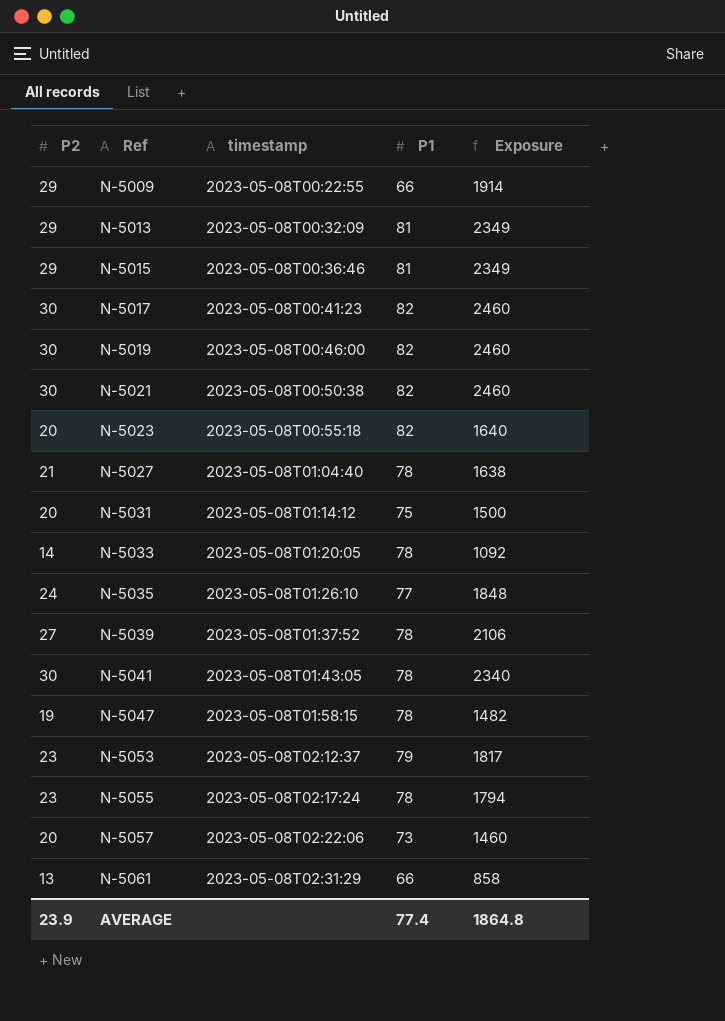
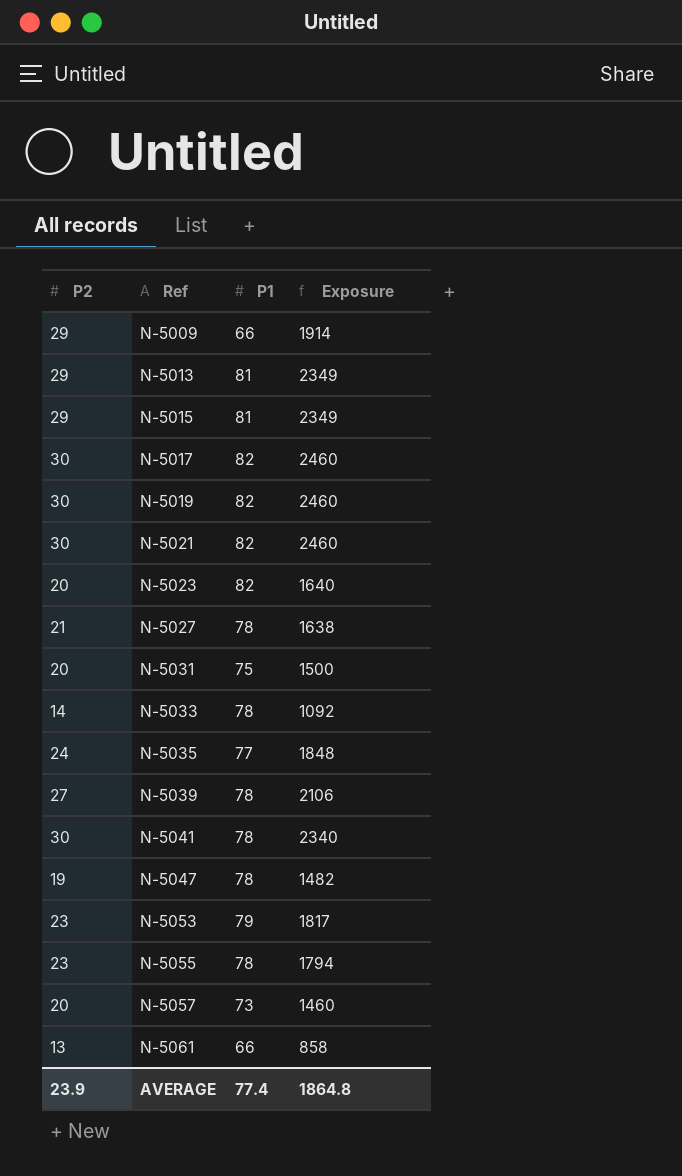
column timestamp | position: 3 -> none

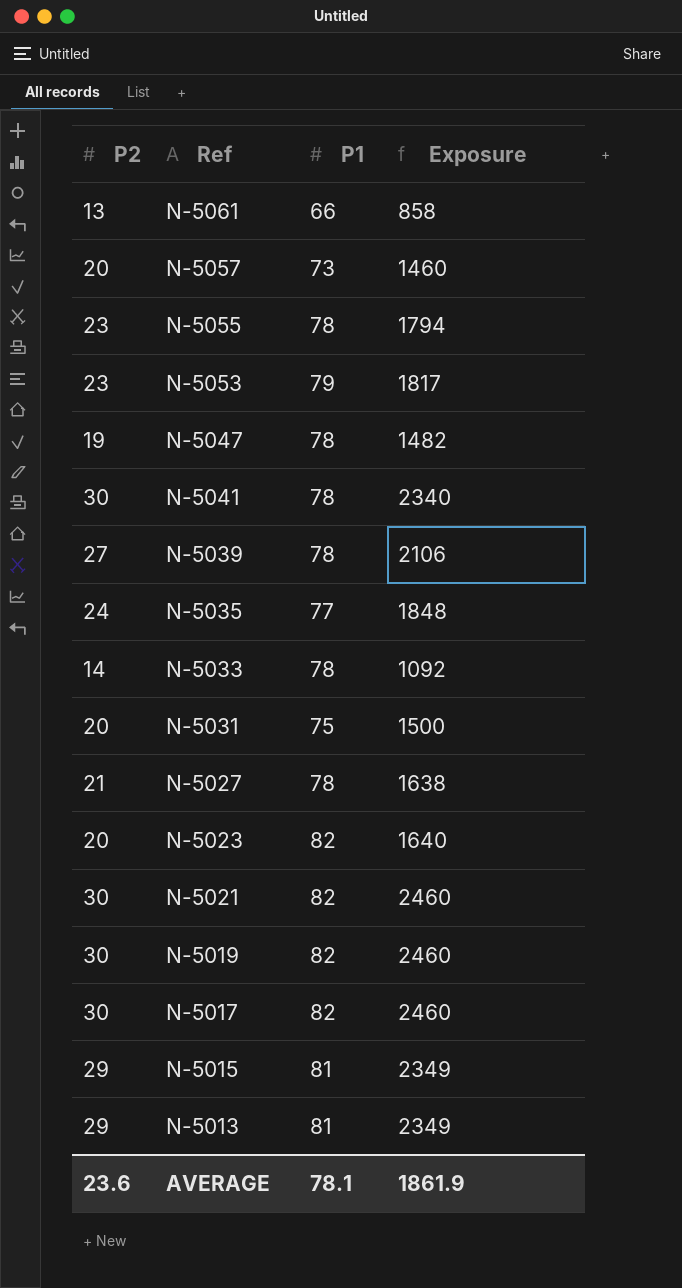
row order: Ref ascending -> Ref descending
row N-5009: 29 | 66 | 1914 -> none
AVERAGE | P2: 23.9 -> 23.6
AVERAGE | P1: 77.4 -> 78.1
AVERAGE | Exposure: 1864.8 -> 1861.9

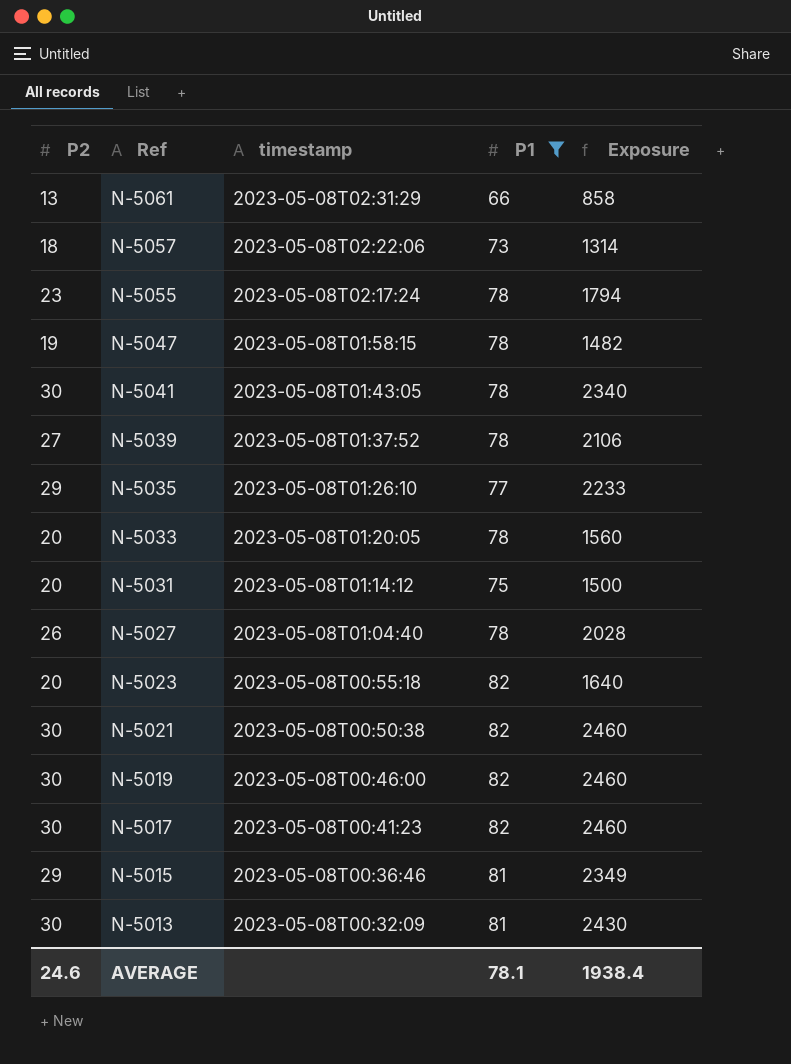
filter: none -> P1 != 79
column timestamp | position: none -> 3
N-5057 | P2: 20 -> 18
N-5057 | Exposure: 1460 -> 1314
N-5035 | P2: 24 -> 29
N-5035 | Exposure: 1848 -> 2233
N-5033 | P2: 14 -> 20
N-5033 | Exposure: 1092 -> 1560
N-5027 | P2: 21 -> 26
N-5027 | Exposure: 1638 -> 2028
N-5013 | P2: 29 -> 30
N-5013 | Exposure: 2349 -> 2430
AVERAGE | P2: 23.6 -> 24.6
AVERAGE | Exposure: 1861.9 -> 1938.4

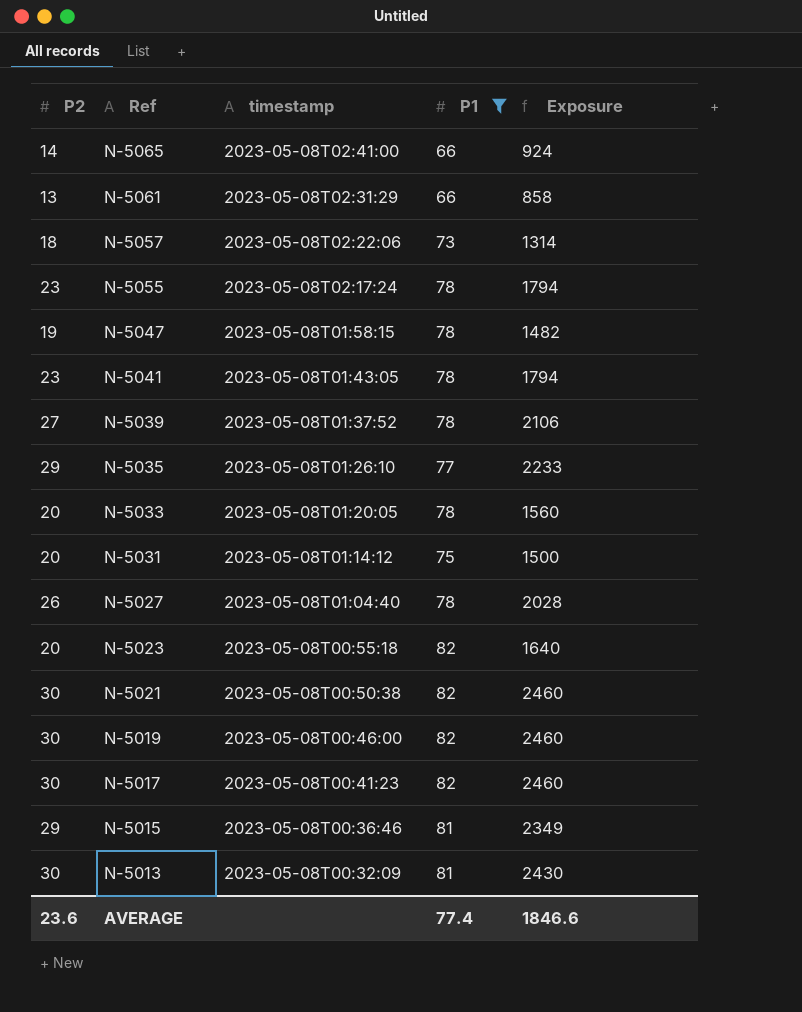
row N-5065: none -> 14 | 2023-05-08T02:41:00 | 66 | 924
N-5041 | P2: 30 -> 23
N-5041 | Exposure: 2340 -> 1794
AVERAGE | P2: 24.6 -> 23.6
AVERAGE | P1: 78.1 -> 77.4
AVERAGE | Exposure: 1938.4 -> 1846.6

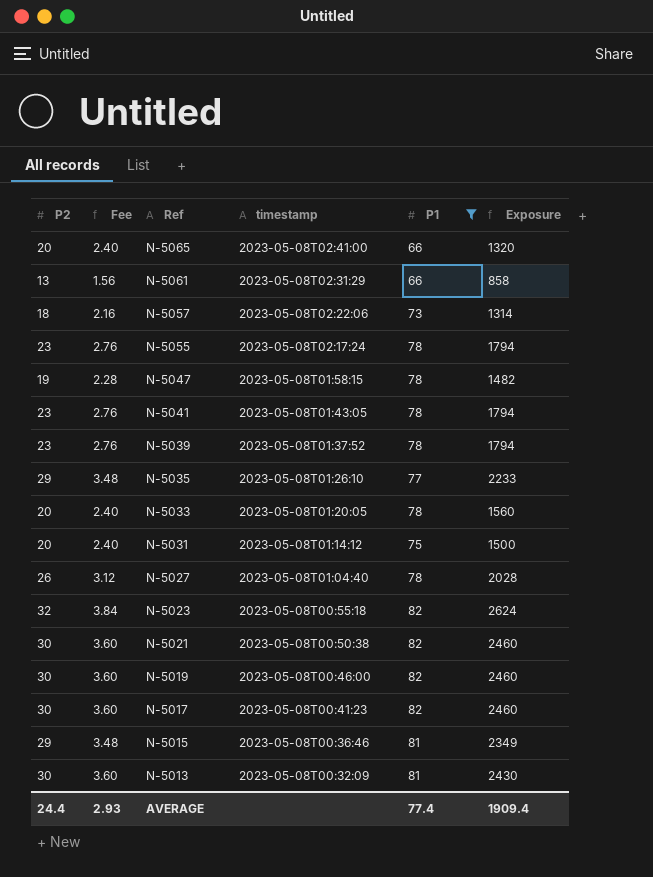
column Fee | formula: none -> [P2] * 0.12
N-5065 | P2: 14 -> 20
N-5065 | Exposure: 924 -> 1320
N-5039 | P2: 27 -> 23
N-5039 | Exposure: 2106 -> 1794
N-5023 | P2: 20 -> 32
N-5023 | Exposure: 1640 -> 2624
AVERAGE | P2: 23.6 -> 24.4
AVERAGE | Exposure: 1846.6 -> 1909.4

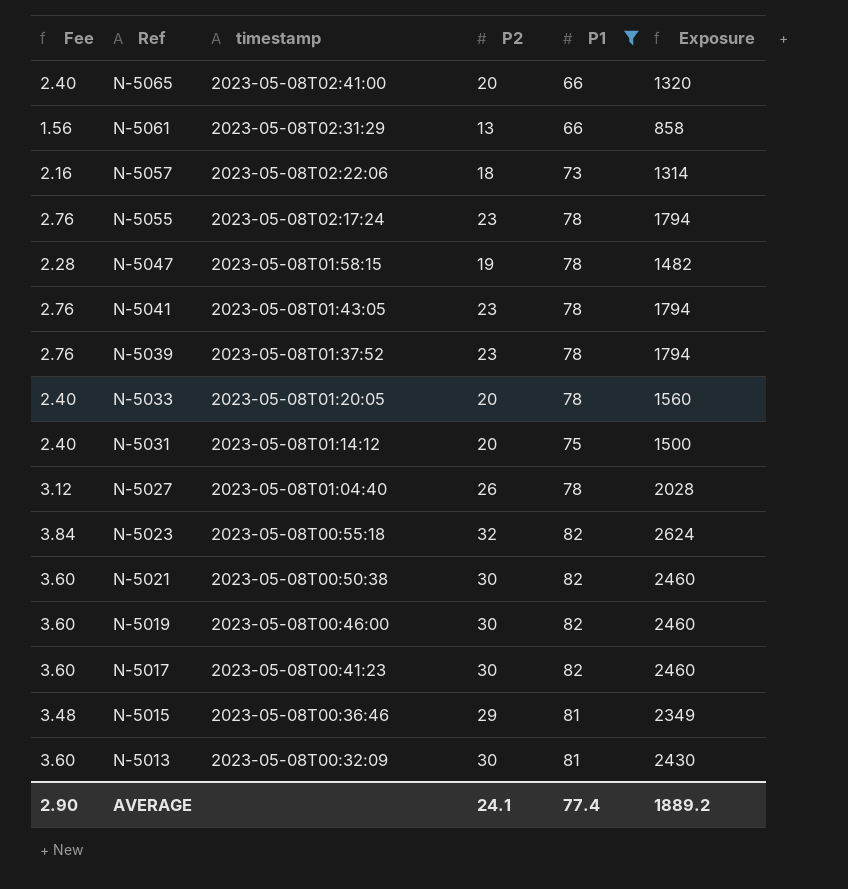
column P2 | position: 1 -> 4
row N-5035: 29 | 3.48 | 2023-05-08T01:26:10 | 77 | 2233 -> none
AVERAGE | Fee: 2.93 -> 2.90
AVERAGE | P2: 24.4 -> 24.1
AVERAGE | Exposure: 1909.4 -> 1889.2

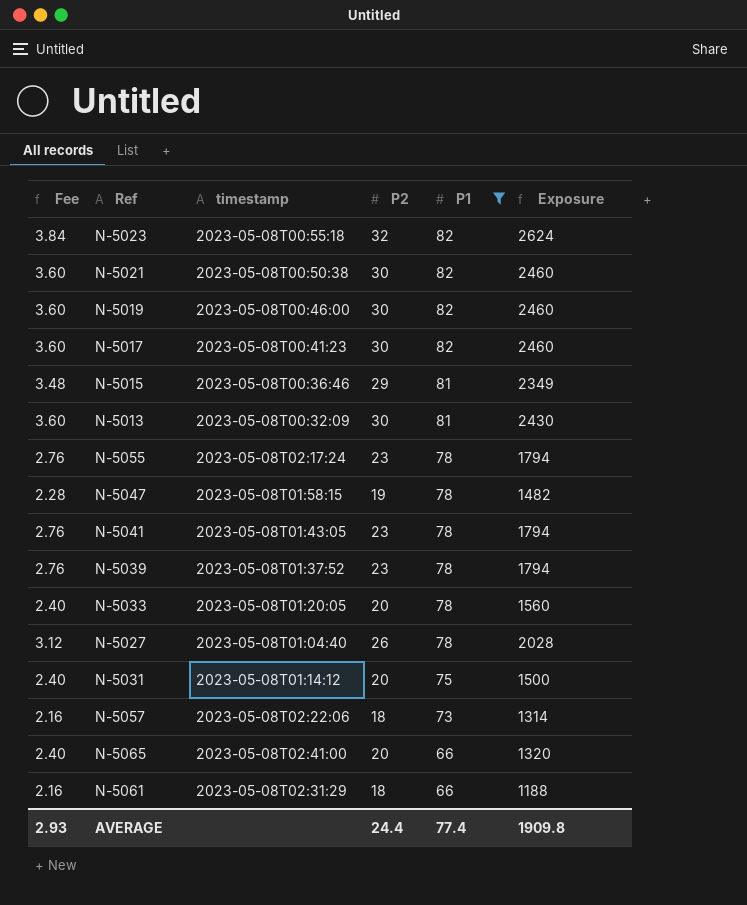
row order: Ref descending -> P1 descending
N-5061 | Fee: 1.56 -> 2.16
N-5061 | P2: 13 -> 18
N-5061 | Exposure: 858 -> 1188
AVERAGE | Fee: 2.90 -> 2.93
AVERAGE | P2: 24.1 -> 24.4
AVERAGE | Exposure: 1889.2 -> 1909.8

